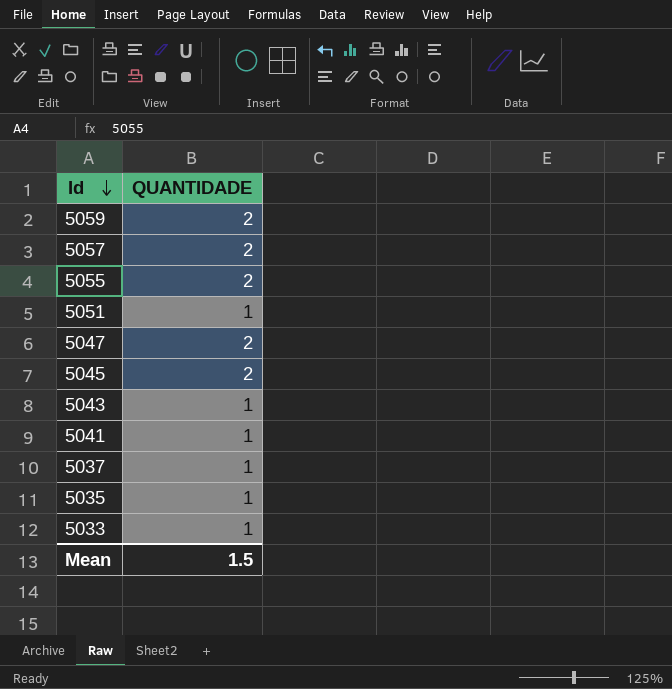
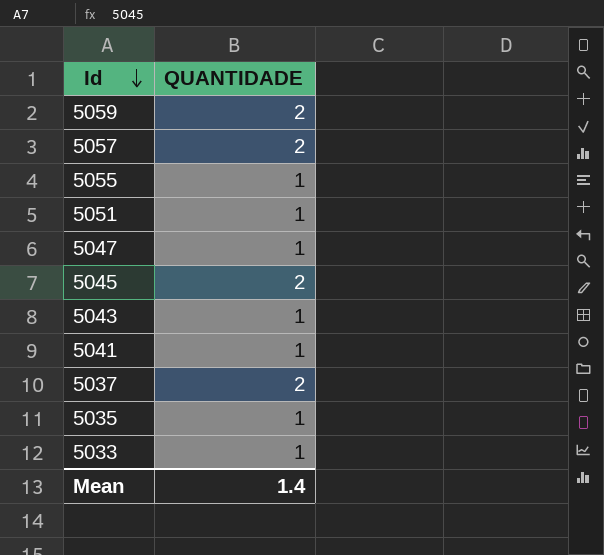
5055 | QUANTIDADE: 2 -> 1
5047 | QUANTIDADE: 2 -> 1
5037 | QUANTIDADE: 1 -> 2
Mean | QUANTIDADE: 1.5 -> 1.4

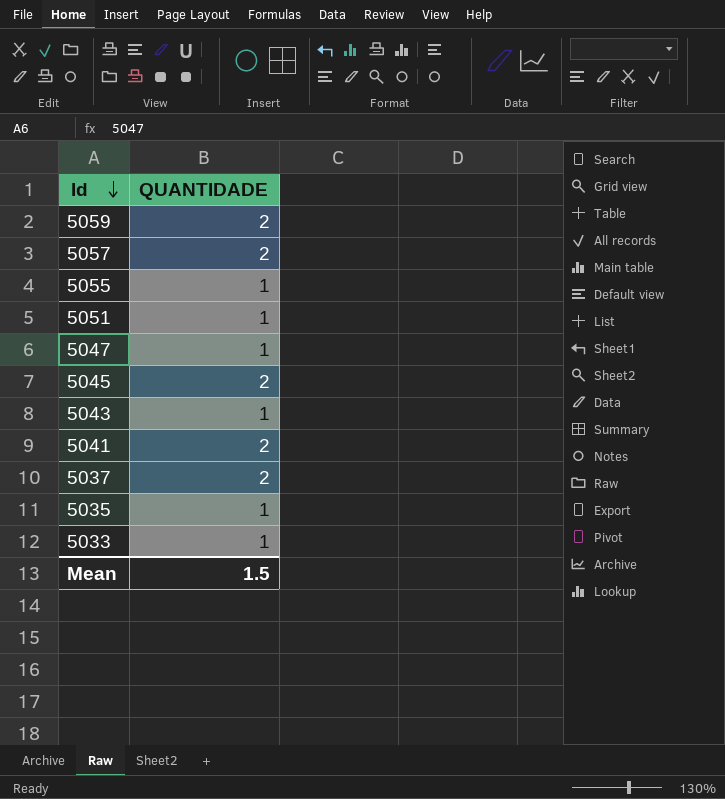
5041 | QUANTIDADE: 1 -> 2
Mean | QUANTIDADE: 1.4 -> 1.5

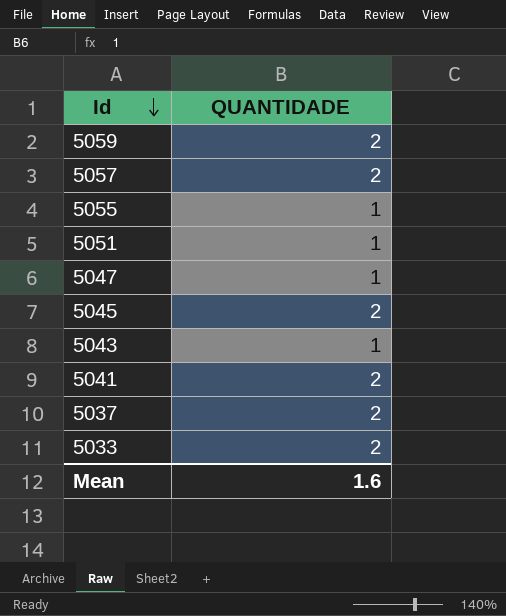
row 5035: 1 -> none
5033 | QUANTIDADE: 1 -> 2
Mean | QUANTIDADE: 1.5 -> 1.6

